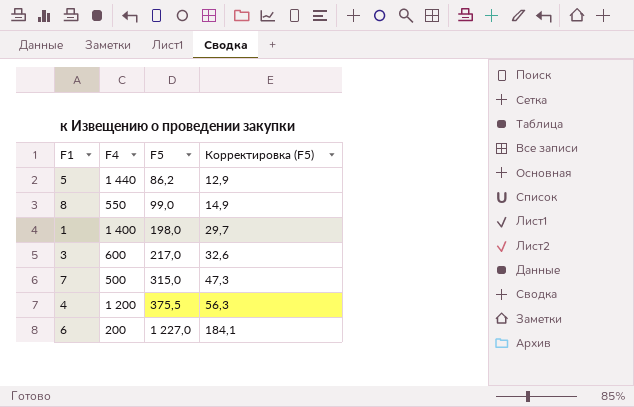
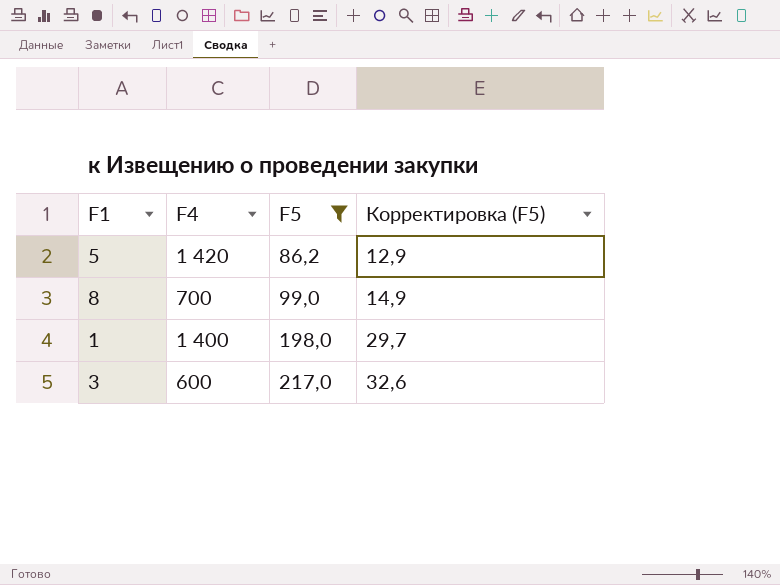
filter: none -> F5 <= 217,0
5 | F4: 1 440 -> 1 420
8 | F4: 550 -> 700

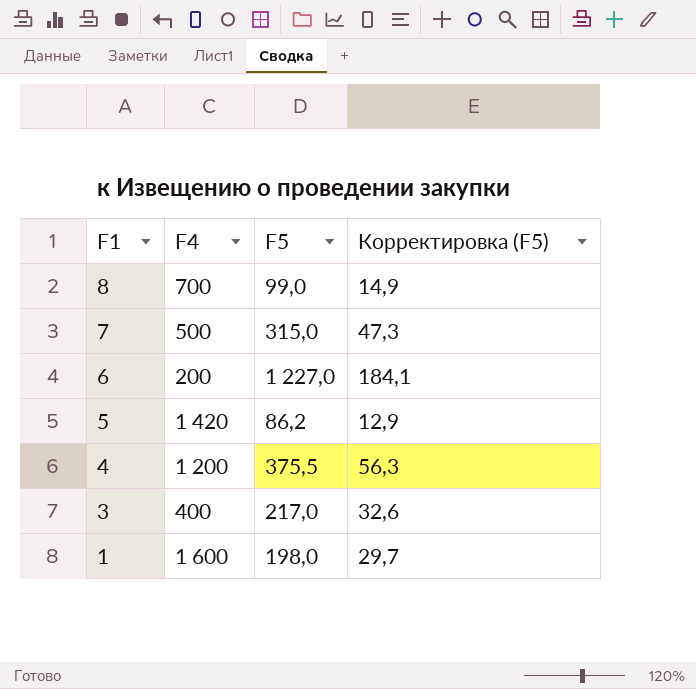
filter: F5 <= 217,0 -> none
row order: F5 ascending -> F1 descending
3 | F4: 600 -> 400
1 | F4: 1 400 -> 1 600

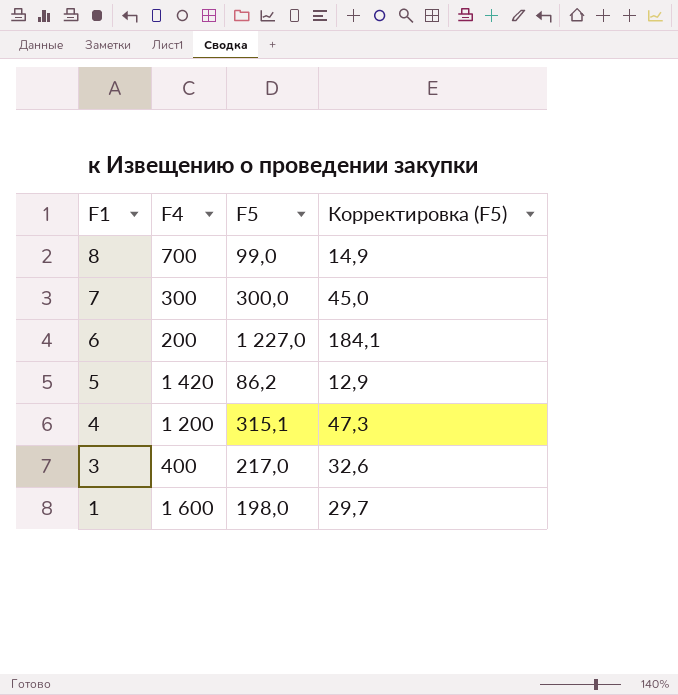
7 | F4: 500 -> 300
7 | F5: 315,0 -> 300,0
7 | Корректировка (F5): 47,3 -> 45,0
4 | F5: 375,5 -> 315,1
4 | Корректировка (F5): 56,3 -> 47,3

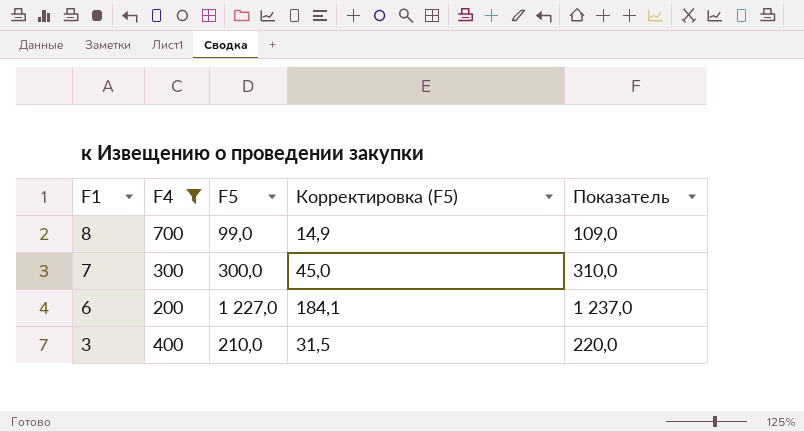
filter: none -> F4 <= 700
column Показатель | formula: none -> [F5] + 10
3 | F5: 217,0 -> 210,0
3 | Корректировка (F5): 32,6 -> 31,5

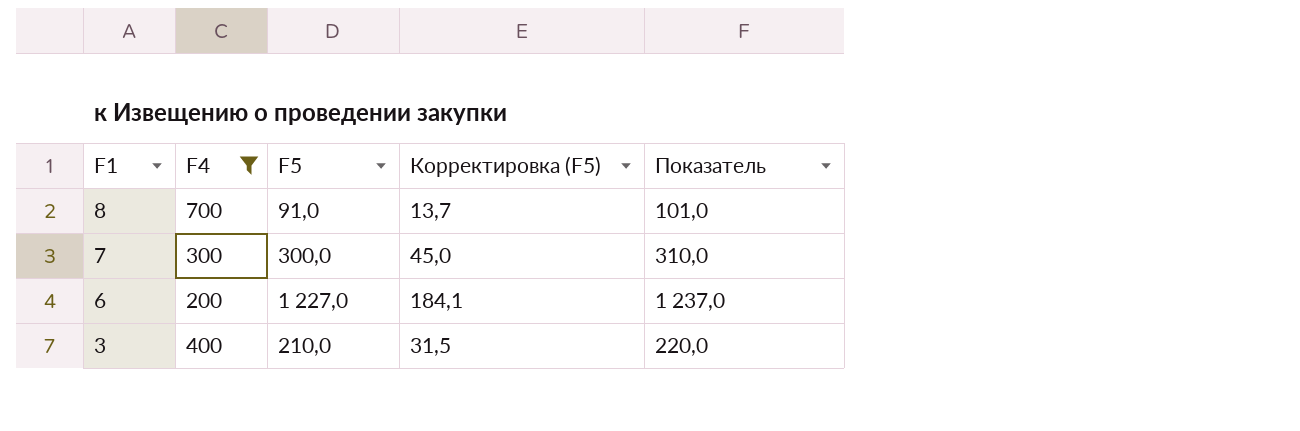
8 | F5: 99,0 -> 91,0
8 | Корректировка (F5): 14,9 -> 13,7
8 | Показатель: 109,0 -> 101,0

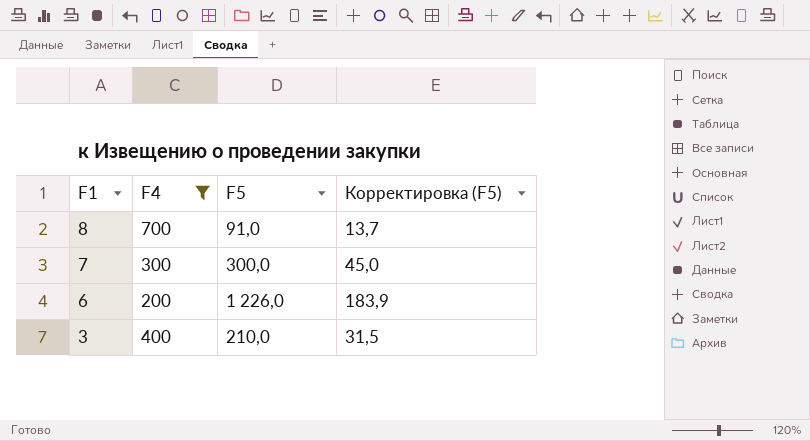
column Показатель | formula: [F5] + 10 -> none
6 | F5: 1 227,0 -> 1 226,0
6 | Корректировка (F5): 184,1 -> 183,9

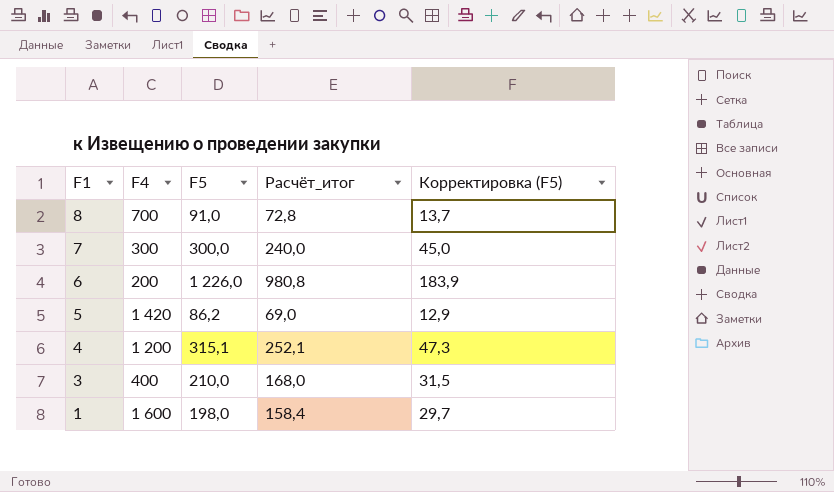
filter: F4 <= 700 -> none
column Расчёт_итог | formula: none -> [F5] * 0,8

